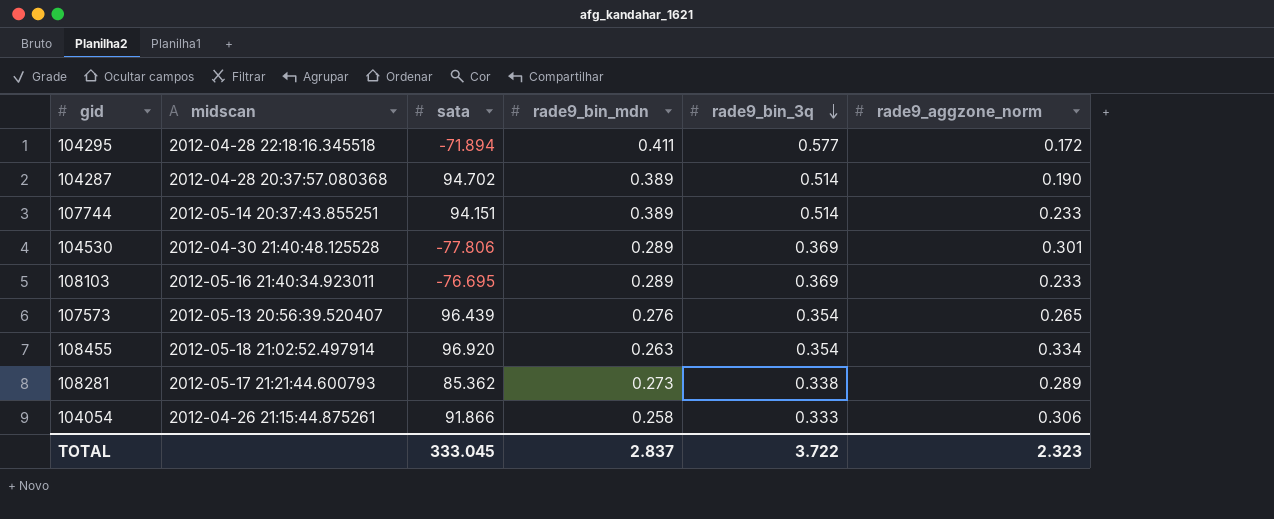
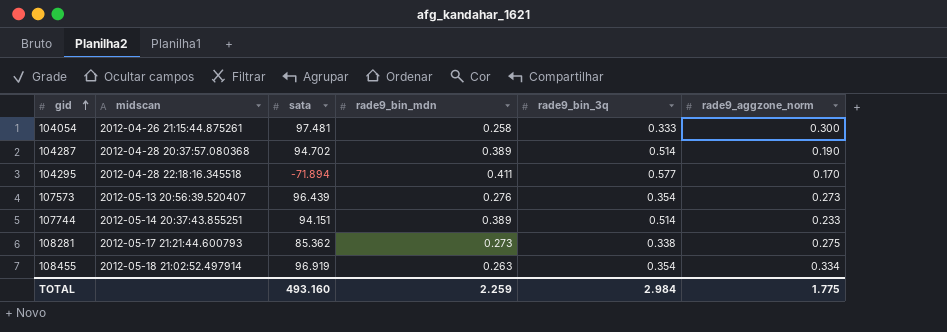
row order: rade9_bin_3q descending -> gid ascending
row 104530: 2012-04-30 21:40:48.125528 | -77.806 | 0.289 | 0.369 | 0.301 -> none
row 108103: 2012-05-16 21:40:34.923011 | -76.695 | 0.289 | 0.369 | 0.233 -> none
104054 | sata: 91.866 -> 97.481
104054 | rade9_aggzone_norm: 0.306 -> 0.300
104295 | rade9_aggzone_norm: 0.172 -> 0.170
107573 | rade9_aggzone_norm: 0.265 -> 0.273
108281 | rade9_aggzone_norm: 0.289 -> 0.275
108455 | sata: 96.920 -> 96.919
TOTAL | sata: 333.045 -> 493.160
TOTAL | rade9_bin_mdn: 2.837 -> 2.259
TOTAL | rade9_bin_3q: 3.722 -> 2.984
TOTAL | rade9_aggzone_norm: 2.323 -> 1.775

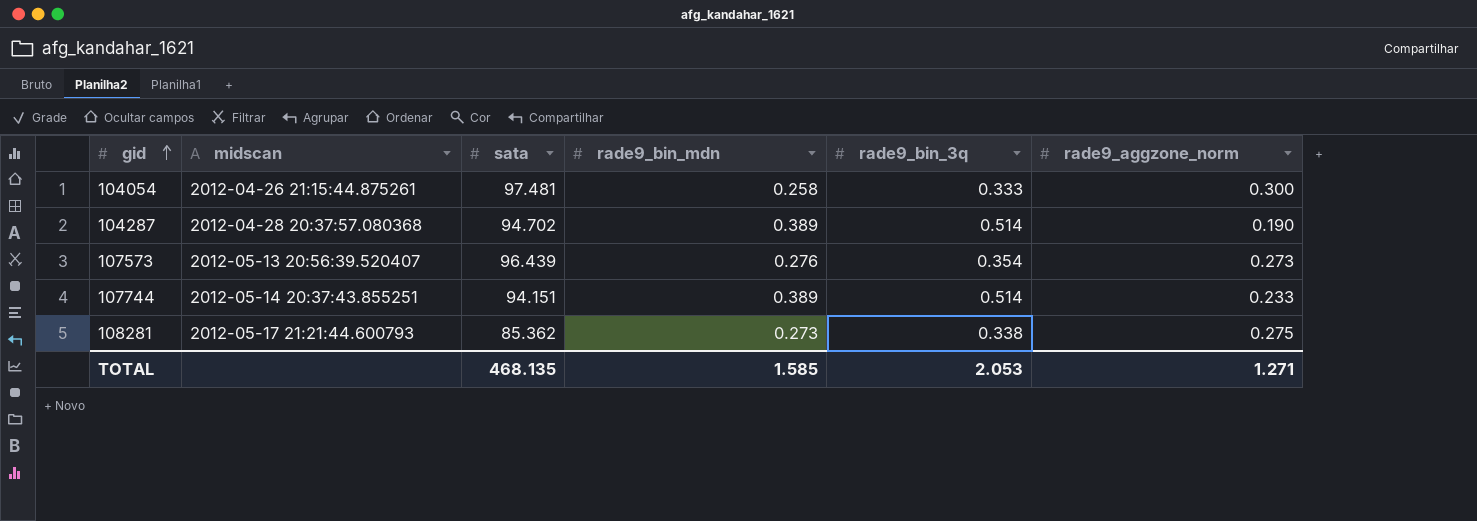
row 104295: 2012-04-28 22:18:16.345518 | -71.894 | 0.411 | 0.577 | 0.170 -> none
row 108455: 2012-05-18 21:02:52.497914 | 96.919 | 0.263 | 0.354 | 0.334 -> none
TOTAL | sata: 493.160 -> 468.135
TOTAL | rade9_bin_mdn: 2.259 -> 1.585
TOTAL | rade9_bin_3q: 2.984 -> 2.053
TOTAL | rade9_aggzone_norm: 1.775 -> 1.271

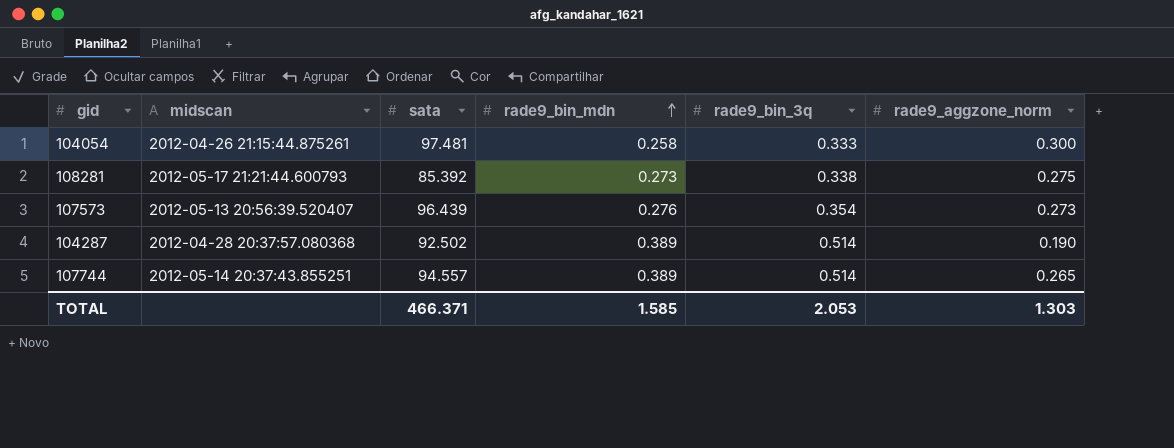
row order: gid ascending -> rade9_bin_mdn ascending
108281 | sata: 85.362 -> 85.392
104287 | sata: 94.702 -> 92.502
107744 | sata: 94.151 -> 94.557
107744 | rade9_aggzone_norm: 0.233 -> 0.265
TOTAL | sata: 468.135 -> 466.371
TOTAL | rade9_aggzone_norm: 1.271 -> 1.303

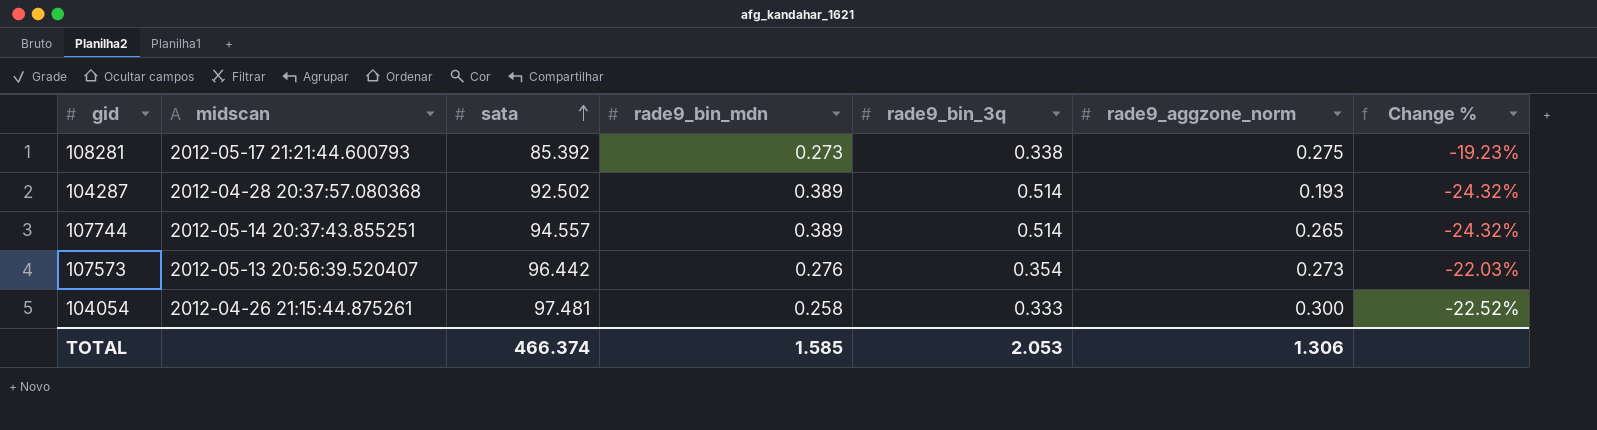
row order: rade9_bin_mdn ascending -> sata ascending
column Change % | formula: none -> ([rade9_bin_mdn] - [rade9_bin_3q]) / [rade9_bin_3q]
104287 | rade9_aggzone_norm: 0.190 -> 0.193
107573 | sata: 96.439 -> 96.442
TOTAL | sata: 466.371 -> 466.374
TOTAL | rade9_aggzone_norm: 1.303 -> 1.306

